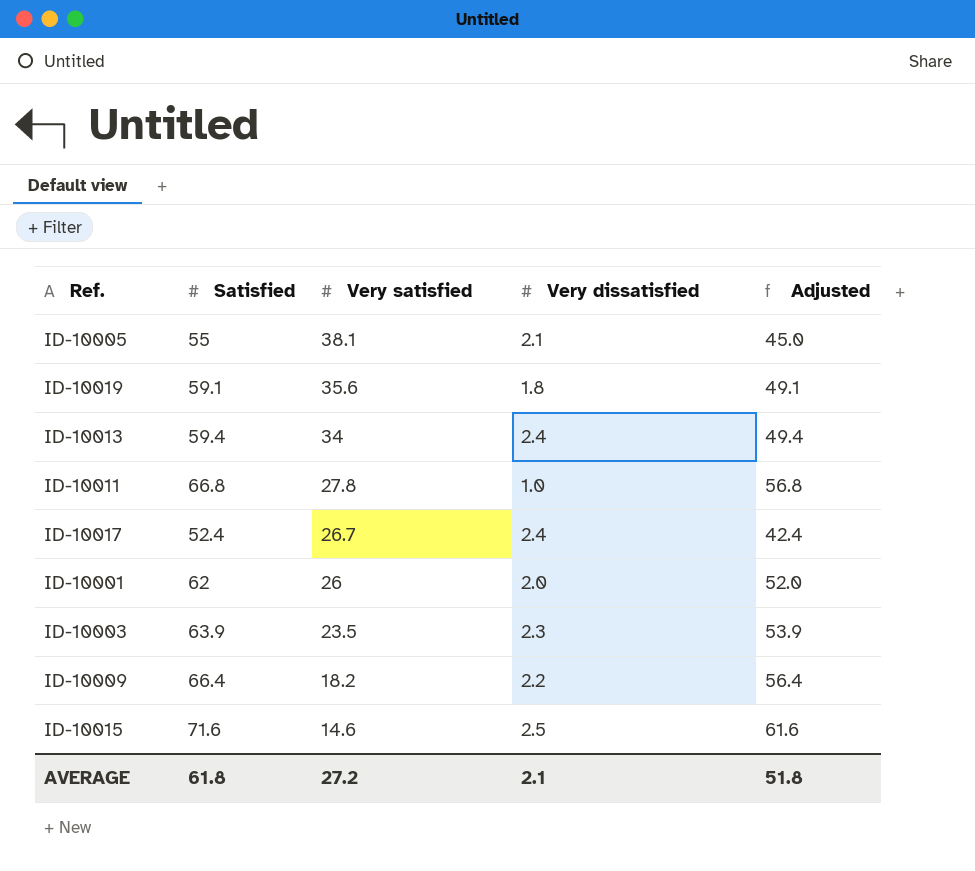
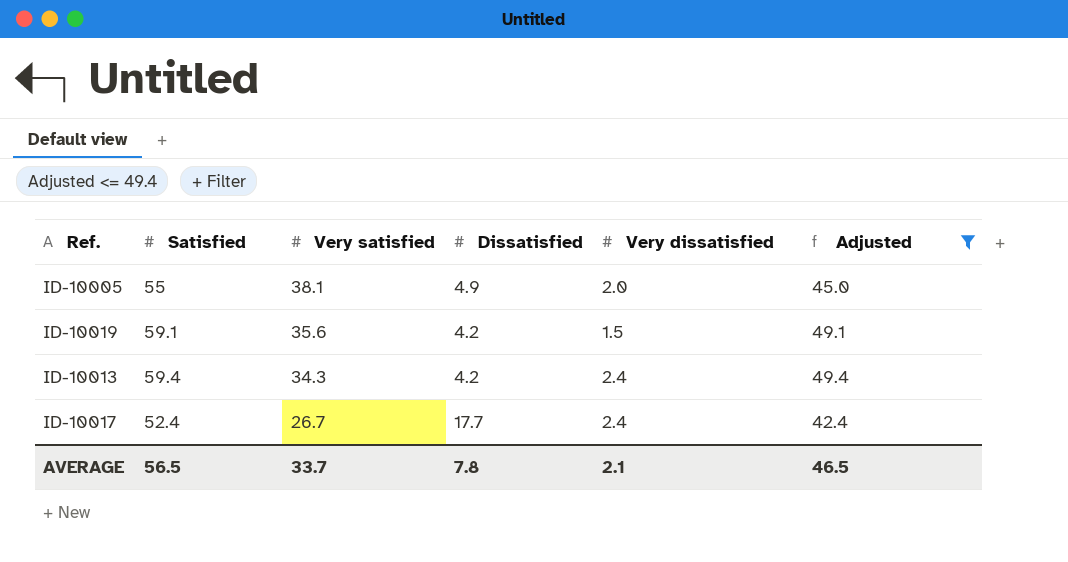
filter: none -> Adjusted <= 49.4
column Dissatisfied | position: none -> 4
ID-10005 | Very dissatisfied: 2.1 -> 2.0
ID-10019 | Very dissatisfied: 1.8 -> 1.5
ID-10013 | Very satisfied: 34 -> 34.3
AVERAGE | Satisfied: 61.8 -> 56.5
AVERAGE | Very satisfied: 27.2 -> 33.7
AVERAGE | Adjusted: 51.8 -> 46.5

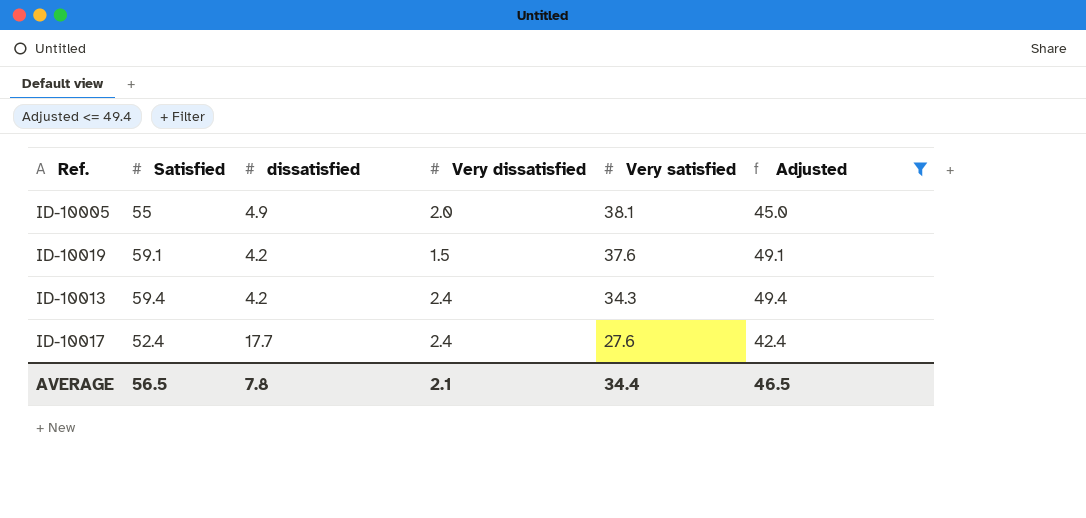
column name: Dissatisfied -> dissatisfied
column Very satisfied | position: 3 -> 5
ID-10019 | Very satisfied: 35.6 -> 37.6
ID-10017 | Very satisfied: 26.7 -> 27.6
AVERAGE | Very satisfied: 33.7 -> 34.4

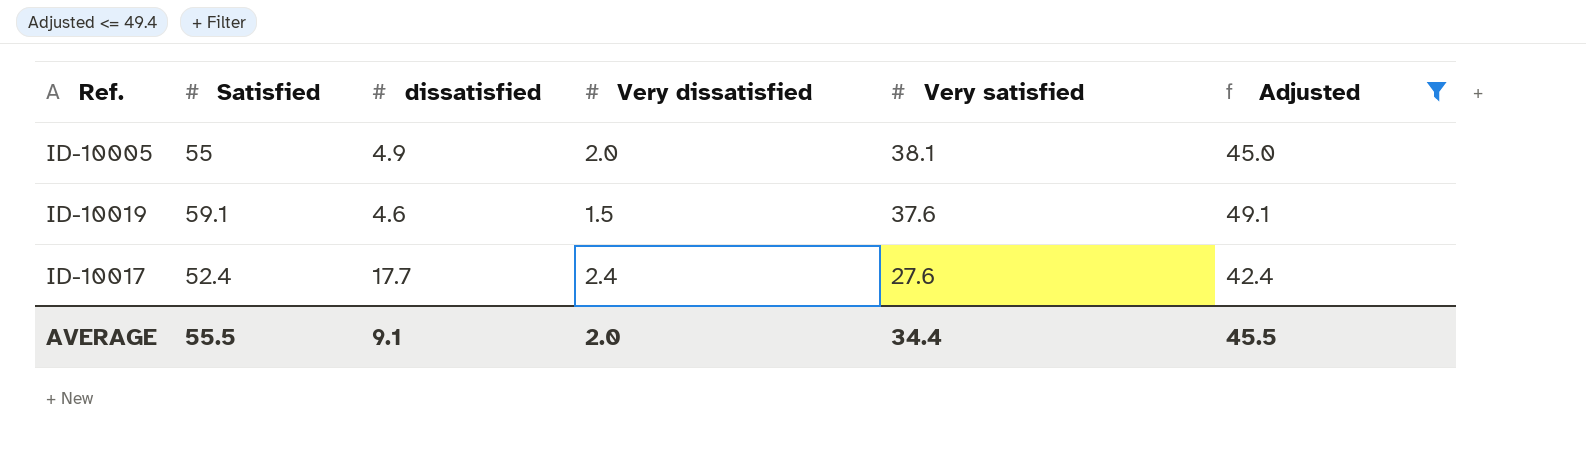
row ID-10013: 59.4 | 4.2 | 2.4 | 34.3 | 49.4 -> none
ID-10019 | dissatisfied: 4.2 -> 4.6
AVERAGE | Satisfied: 56.5 -> 55.5
AVERAGE | dissatisfied: 7.8 -> 9.1
AVERAGE | Very dissatisfied: 2.1 -> 2.0
AVERAGE | Adjusted: 46.5 -> 45.5

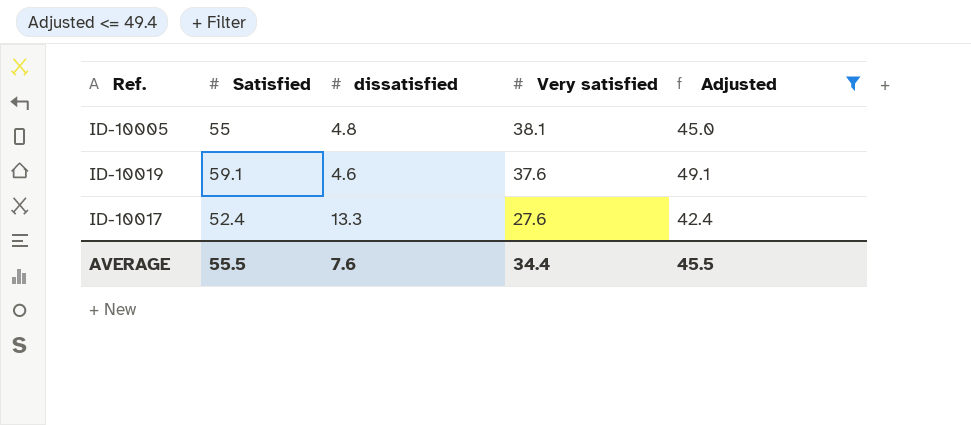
column Very dissatisfied | position: 4 -> none
ID-10005 | dissatisfied: 4.9 -> 4.8
ID-10017 | dissatisfied: 17.7 -> 13.3
AVERAGE | dissatisfied: 9.1 -> 7.6

